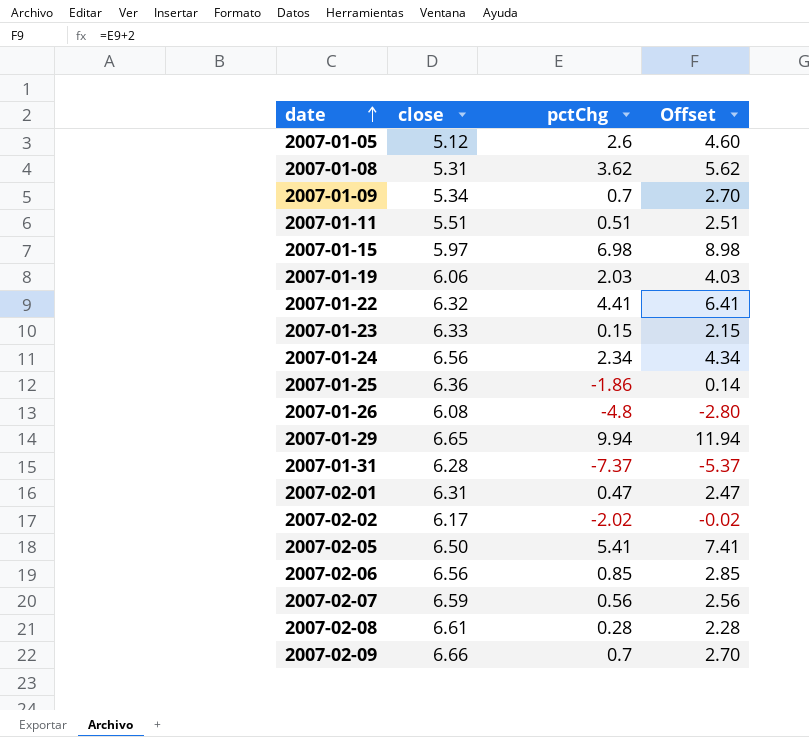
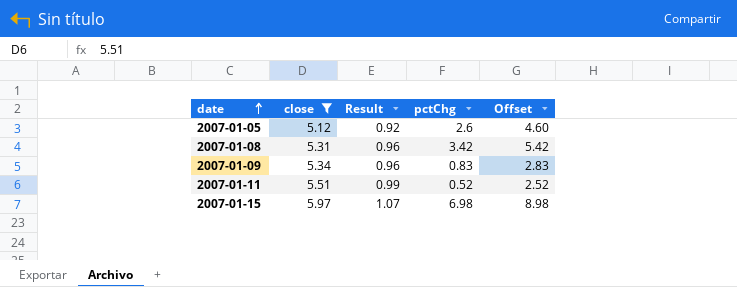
filter: none -> close <= 5.97
column Result | formula: none -> [close] * 0.18
2007-01-08 | pctChg: 3.62 -> 3.42
2007-01-08 | Offset: 5.62 -> 5.42
2007-01-09 | pctChg: 0.7 -> 0.83
2007-01-09 | Offset: 2.70 -> 2.83
2007-01-11 | pctChg: 0.51 -> 0.52
2007-01-11 | Offset: 2.51 -> 2.52

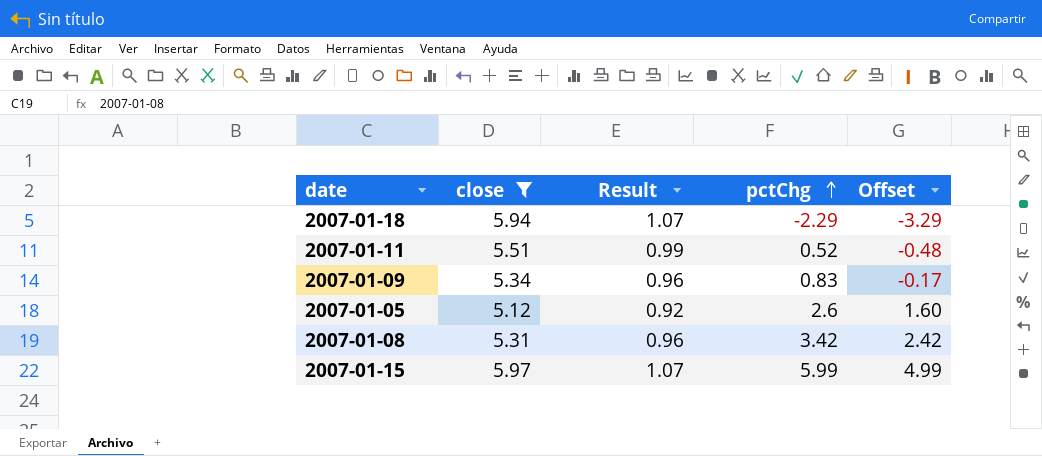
row order: date ascending -> pctChg ascending
column Offset | formula: [pctChg] + 2 -> [pctChg] - 1
row 2007-01-18: none -> 5.94 | 1.07 | -2.29 | -3.29
2007-01-15 | pctChg: 6.98 -> 5.99

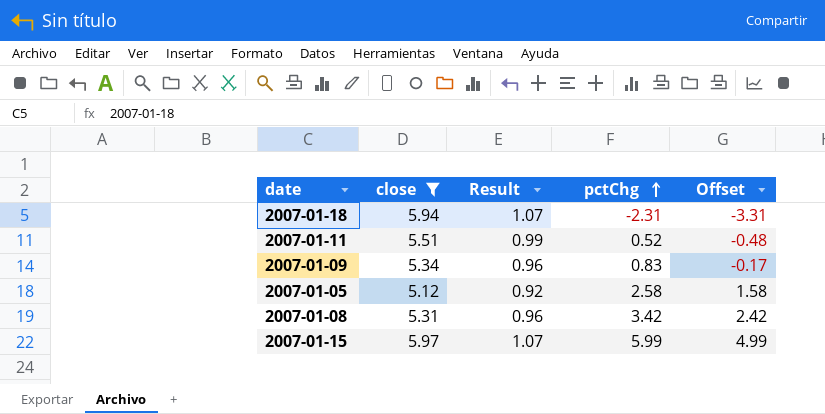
2007-01-18 | pctChg: -2.29 -> -2.31
2007-01-18 | Offset: -3.29 -> -3.31
2007-01-05 | pctChg: 2.6 -> 2.58
2007-01-05 | Offset: 1.60 -> 1.58

